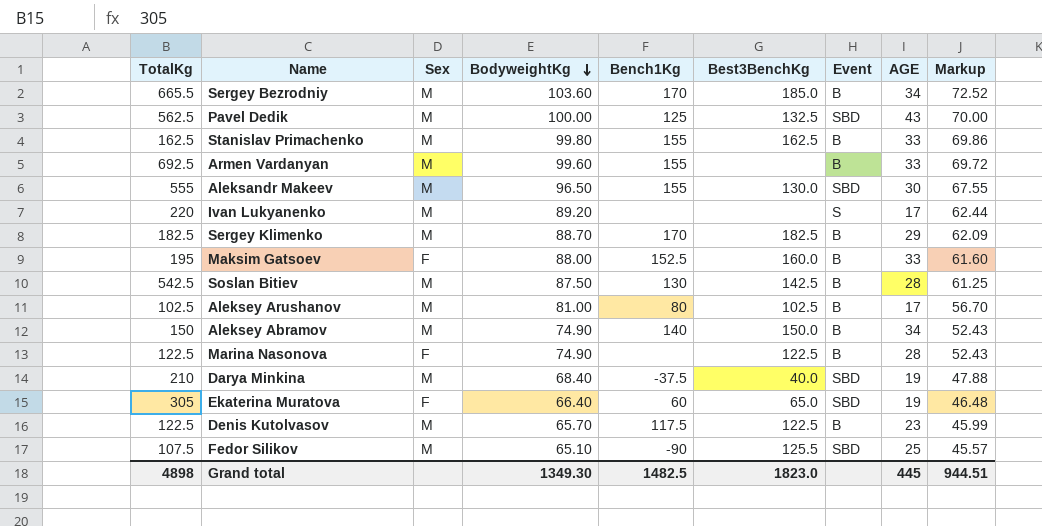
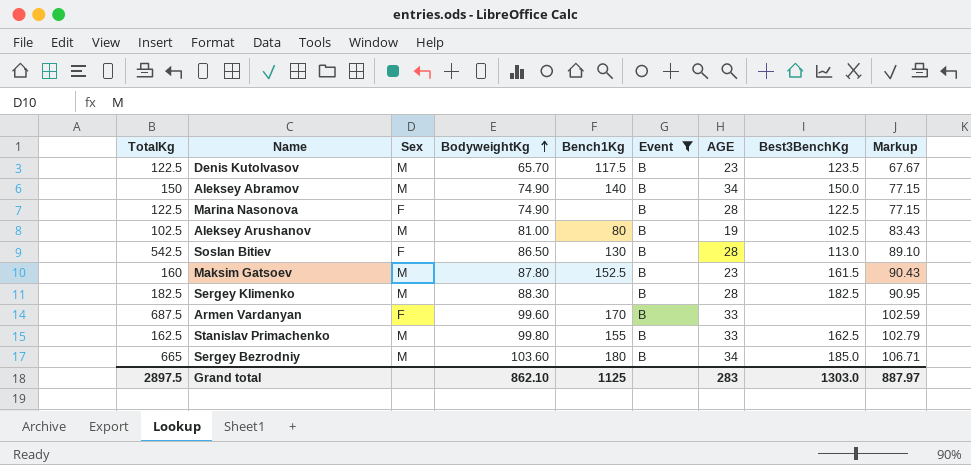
filter: none -> Event = B
row order: BodyweightKg descending -> BodyweightKg ascending
column Best3BenchKg | position: 6 -> 8
column Markup | formula: [BodyweightKg] * 0.7 -> [BodyweightKg] * 1.03
Denis Kutolvasov | Best3BenchKg: 122.5 -> 123.5
Aleksey Arushanov | AGE: 17 -> 19
Soslan Bitiev | Sex: M -> F
Soslan Bitiev | BodyweightKg: 87.50 -> 86.50
Soslan Bitiev | Best3BenchKg: 142.5 -> 113.0
Maksim Gatsoev | TotalKg: 195 -> 160
Maksim Gatsoev | Sex: F -> M
Maksim Gatsoev | BodyweightKg: 88.00 -> 87.80
Maksim Gatsoev | AGE: 33 -> 23
Maksim Gatsoev | Best3BenchKg: 160.0 -> 161.5
Sergey Klimenko | BodyweightKg: 88.70 -> 88.30
Sergey Klimenko | Bench1Kg: 170 -> none
Sergey Klimenko | AGE: 29 -> 28
Armen Vardanyan | TotalKg: 692.5 -> 687.5
Armen Vardanyan | Sex: M -> F
Armen Vardanyan | Bench1Kg: 155 -> 170
Sergey Bezrodniy | TotalKg: 665.5 -> 665
Sergey Bezrodniy | Bench1Kg: 170 -> 180
Grand total | TotalKg: 4898 -> 2897.5
Grand total | BodyweightKg: 1349.30 -> 862.10
Grand total | Bench1Kg: 1482.5 -> 1125
Grand total | AGE: 445 -> 283
Grand total | Best3BenchKg: 1823.0 -> 1303.0
Grand total | Markup: 944.51 -> 887.97

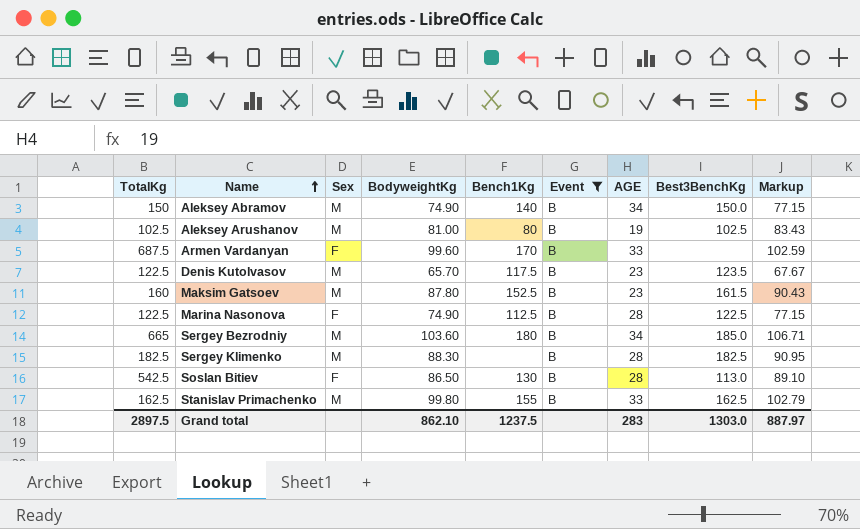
row order: BodyweightKg ascending -> Name ascending
Marina Nasonova | Bench1Kg: none -> 112.5
Grand total | Bench1Kg: 1125 -> 1237.5

